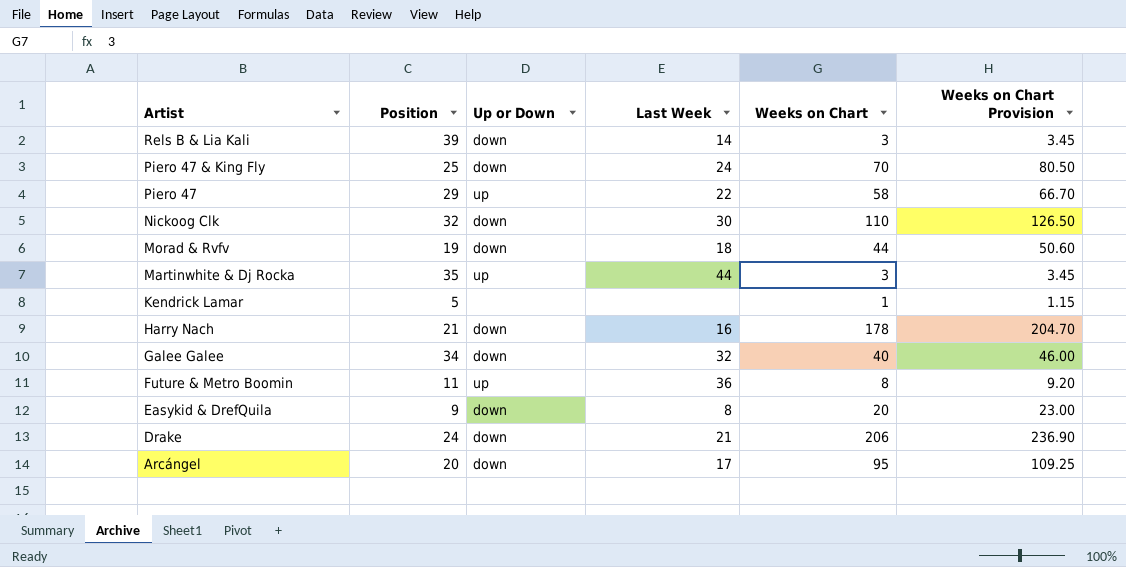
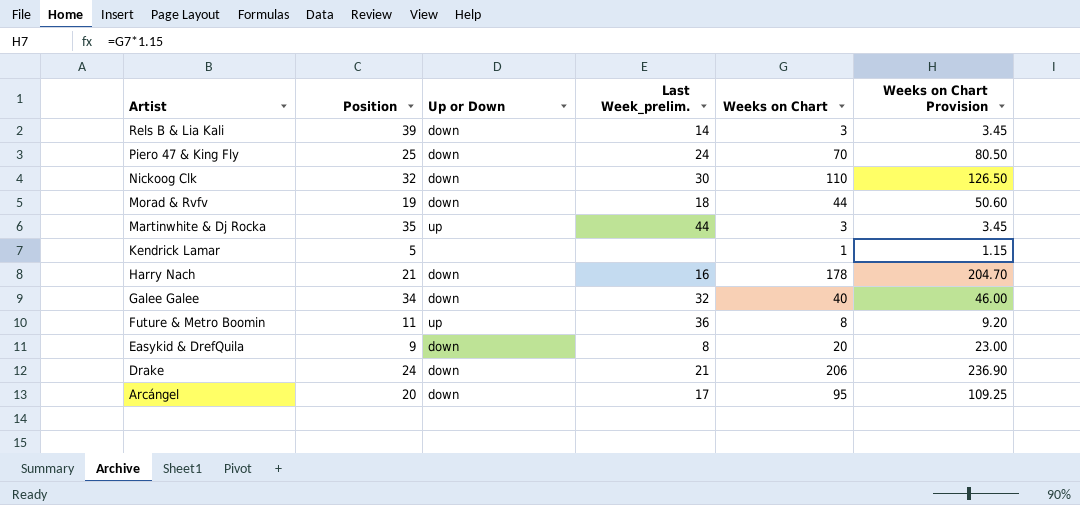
column name: Last Week -> Last Week_prelim.
row Piero 47: 29 | up | 22 | 58 | 66.70 -> none

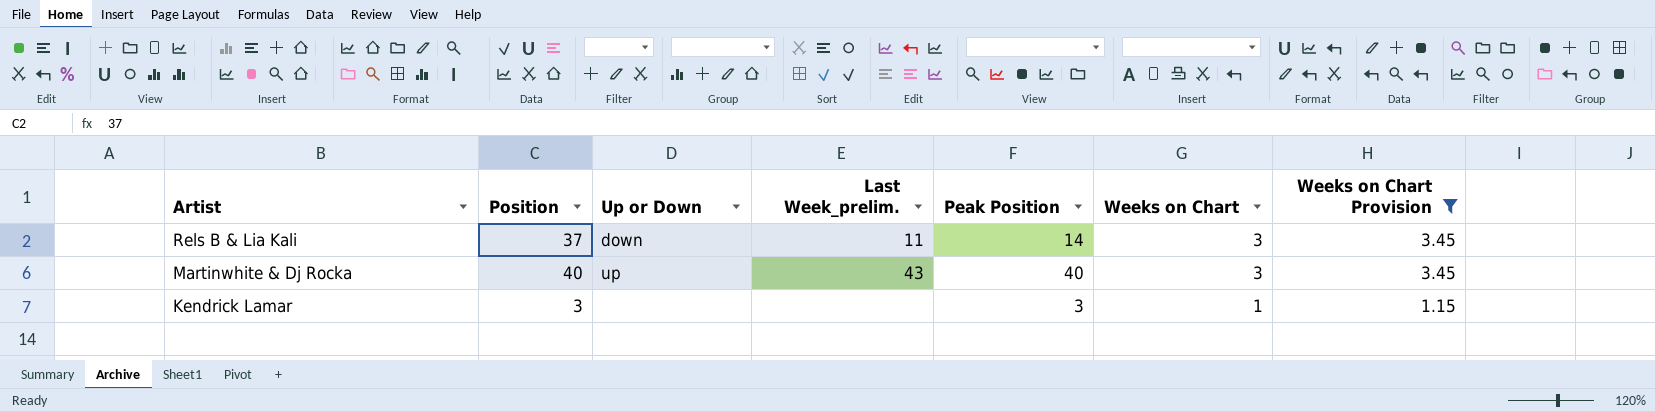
filter: none -> Weeks on Chart Provision <= 3.45
column Peak Position | position: none -> 5
Rels B & Lia Kali | Position: 39 -> 37
Rels B & Lia Kali | Last Week_prelim.: 14 -> 11
Martinwhite & Dj Rocka | Position: 35 -> 40
Martinwhite & Dj Rocka | Last Week_prelim.: 44 -> 43
Kendrick Lamar | Position: 5 -> 3

